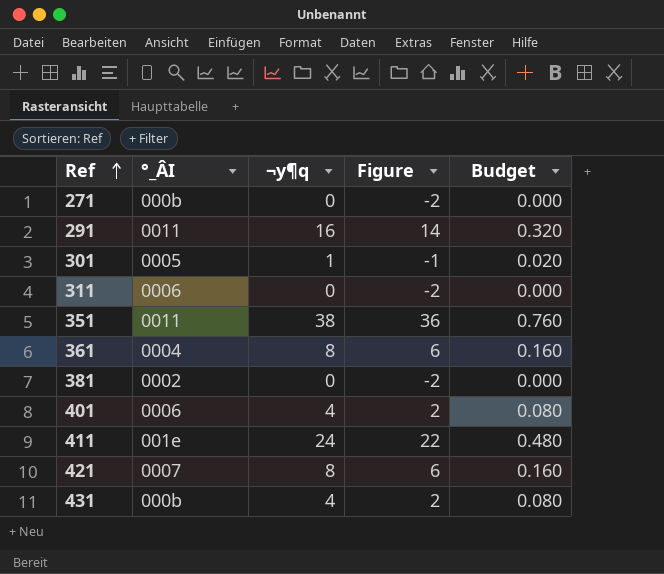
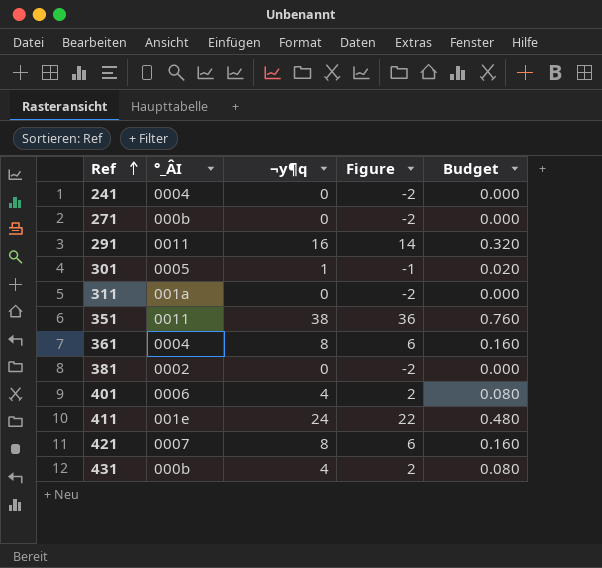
row 241: none -> 0004 | 0 | -2 | 0.000
311 | °_ÂI: 0006 -> 001a

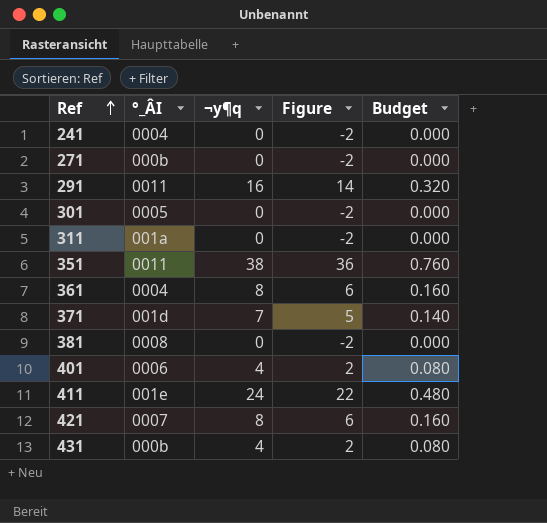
301 | ¬y¶q: 1 -> 0
301 | Figure: -1 -> -2
301 | Budget: 0.020 -> 0.000
row 371: none -> 001d | 7 | 5 | 0.140
381 | °_ÂI: 0002 -> 0008

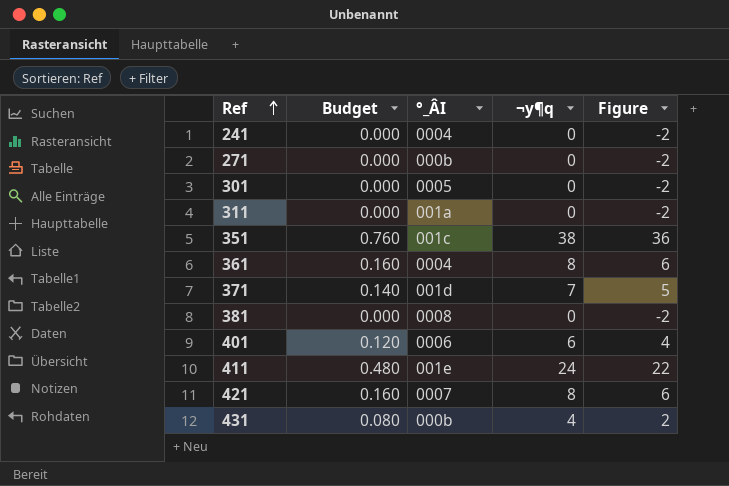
column Budget | position: 5 -> 2
row 291: 0011 | 16 | 14 | 0.320 -> none
351 | °_ÂI: 0011 -> 001c
401 | Budget: 0.080 -> 0.120
401 | ¬y¶q: 4 -> 6
401 | Figure: 2 -> 4

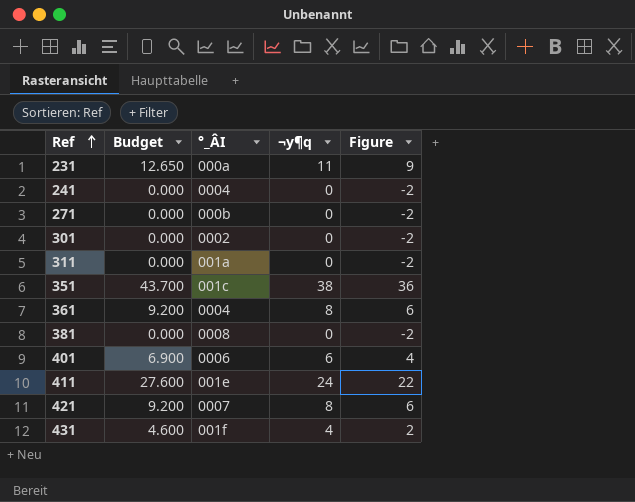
column Budget | formula: [¬y¶q] * 0.02 -> [¬y¶q] * 1.15
row 371: 0.140 | 001d | 7 | 5 -> none
row 231: none -> 12.650 | 000a | 11 | 9
301 | °_ÂI: 0005 -> 0002
431 | °_ÂI: 000b -> 001f

